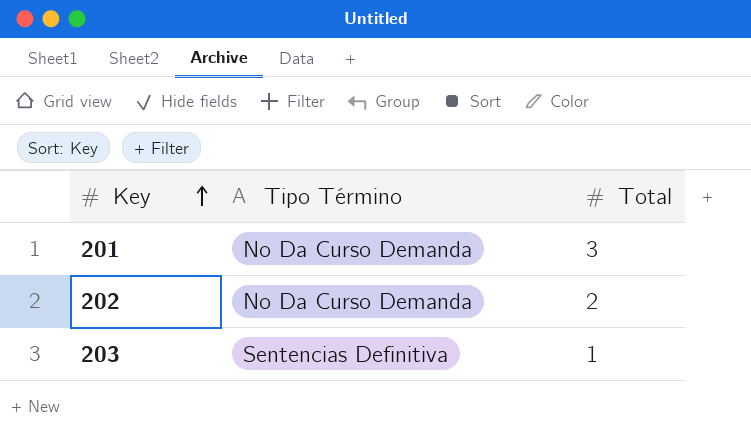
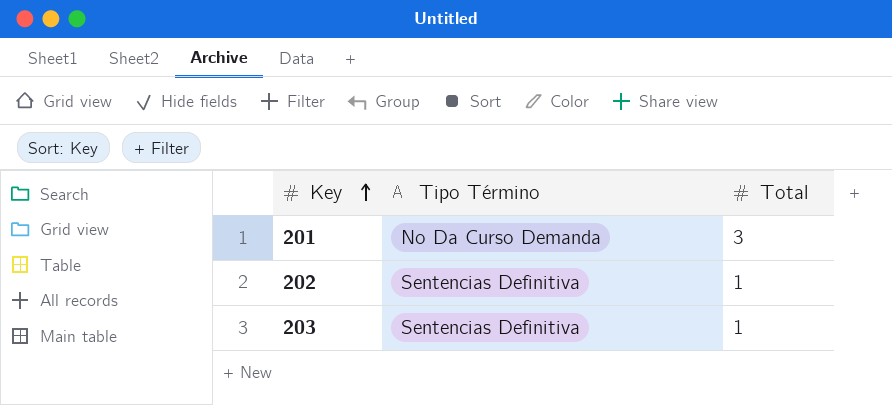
202 | Tipo Término: No Da Curso Demanda -> Sentencias Definitiva
202 | Total: 2 -> 1

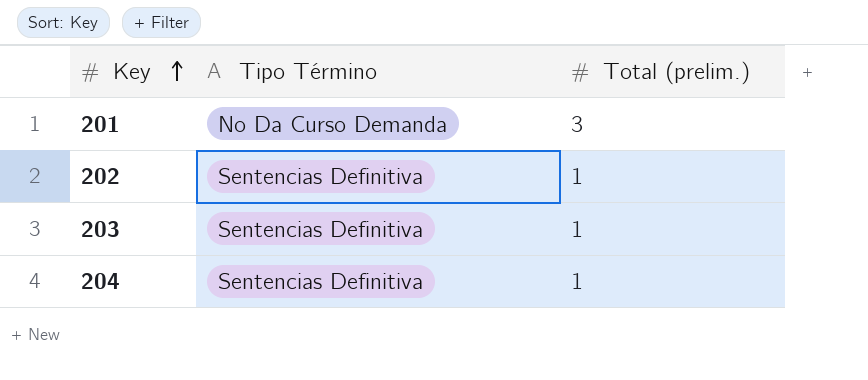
column name: Total -> Total (prelim.)
row 204: none -> Sentencias Definitiva | 1

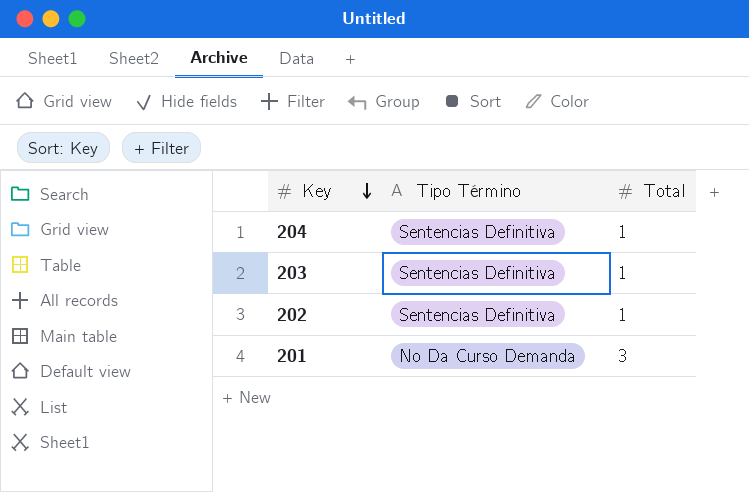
row order: Key ascending -> Key descending
column name: Total (prelim.) -> Total

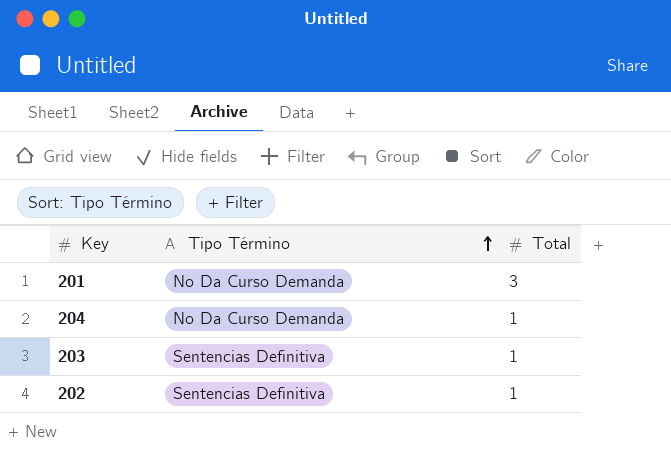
row order: Key descending -> Tipo Término ascending
204 | Tipo Término: Sentencias Definitiva -> No Da Curso Demanda

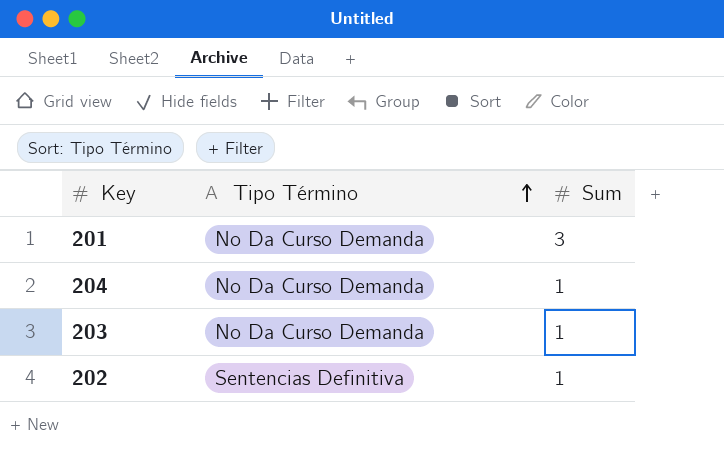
column name: Total -> Sum
203 | Tipo Término: Sentencias Definitiva -> No Da Curso Demanda

